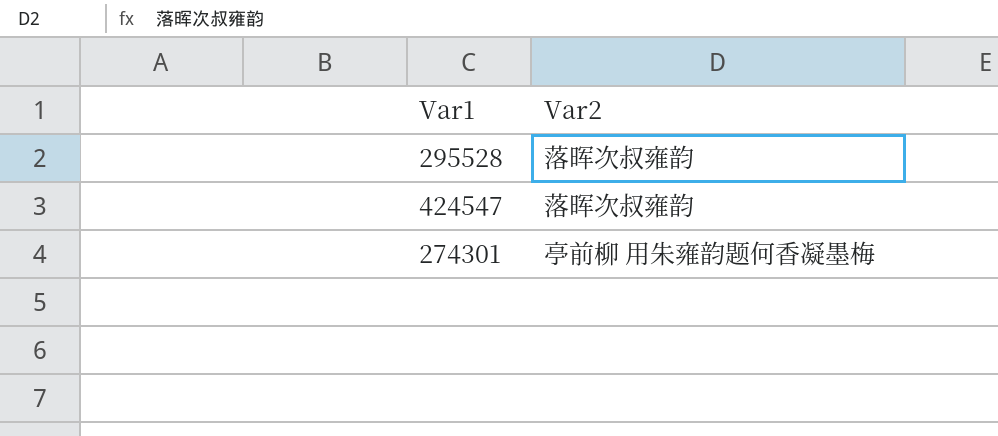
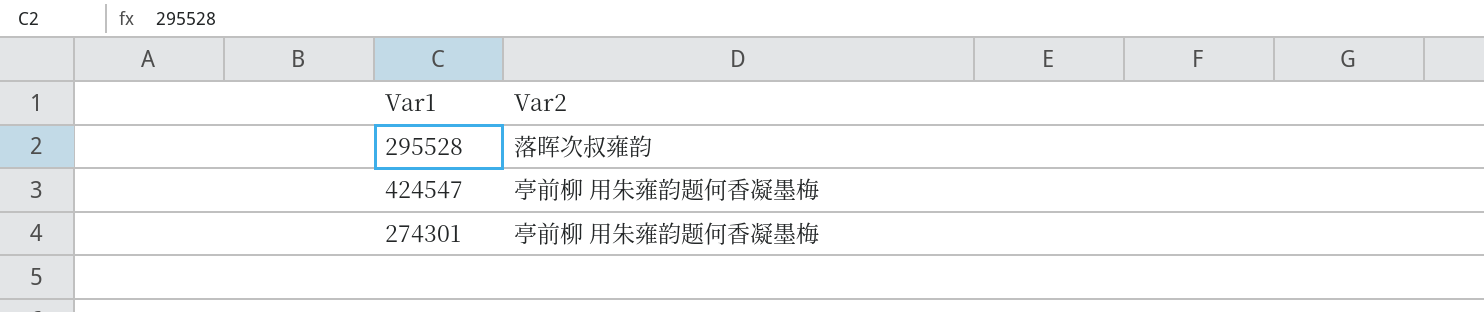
424547 | Var2: 落晖次叔雍韵 -> 亭前柳 用朱雍韵题何香凝墨梅

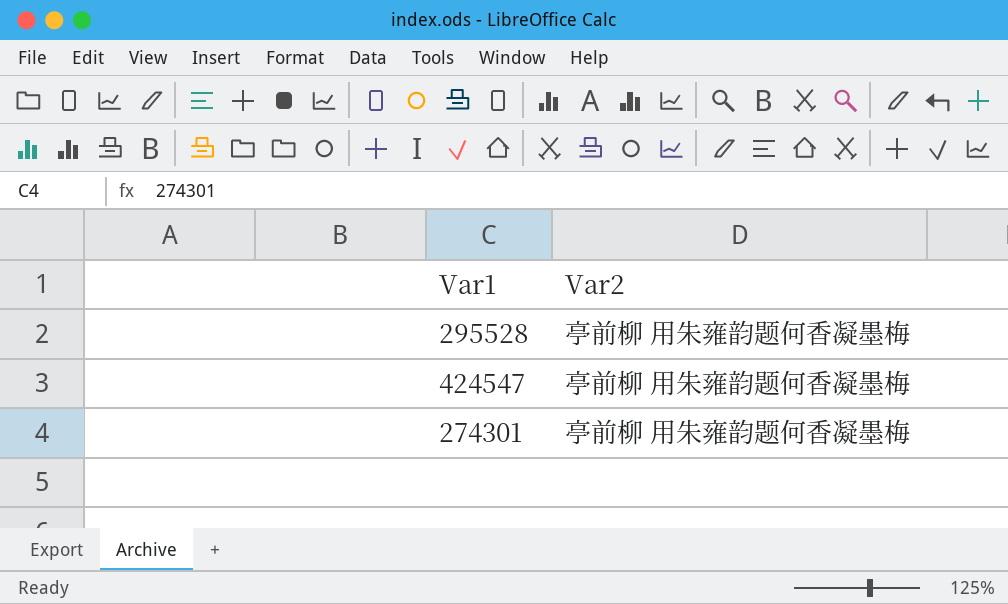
295528 | Var2: 落晖次叔雍韵 -> 亭前柳 用朱雍韵题何香凝墨梅

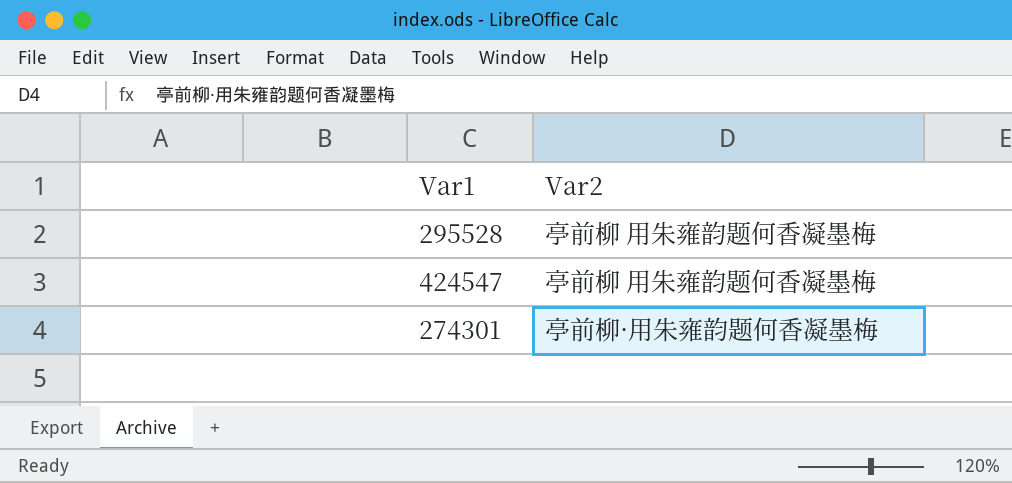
274301 | Var2: 亭前柳 用朱雍韵题何香凝墨梅 -> 亭前柳·用朱雍韵题何香凝墨梅

